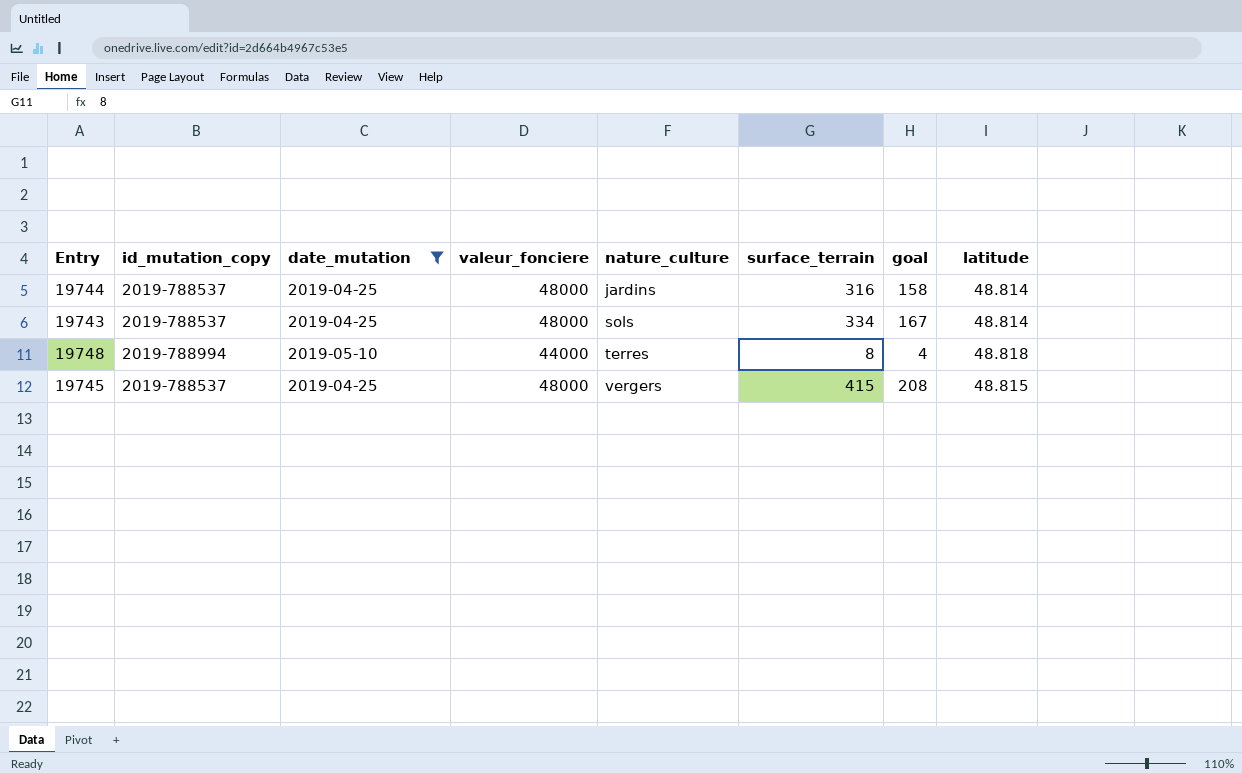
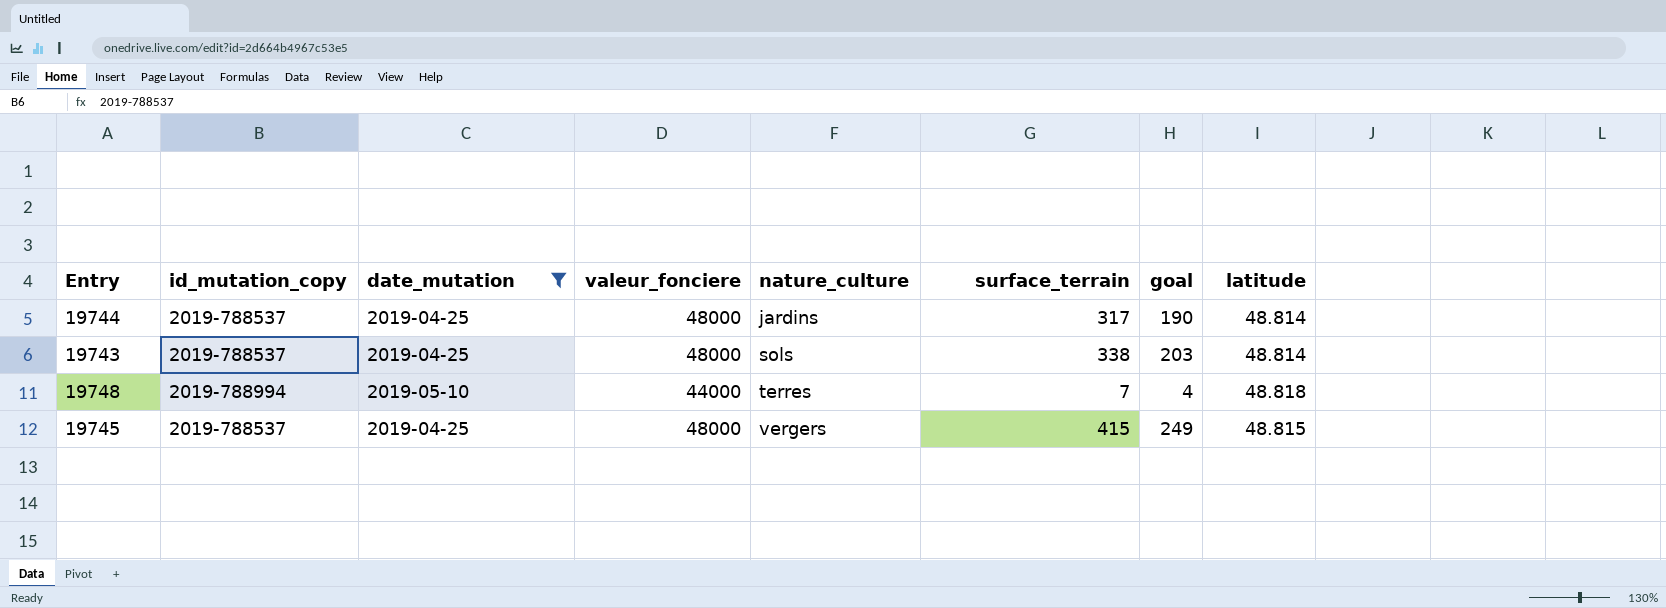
column goal | formula: [surface_terrain] * 0.5 -> [surface_terrain] * 0.6
19744 | surface_terrain: 316 -> 317
19743 | surface_terrain: 334 -> 338
19748 | surface_terrain: 8 -> 7

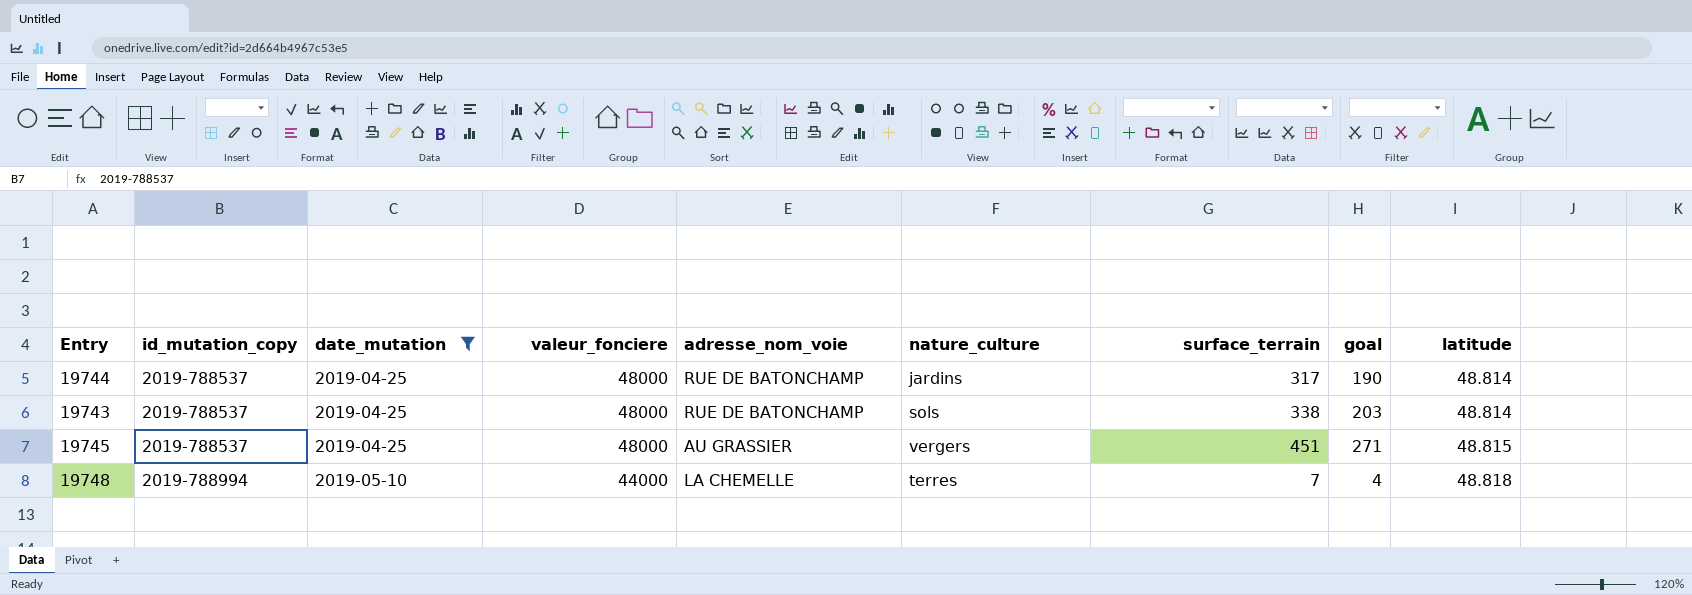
row order: nature_culture ascending -> id_mutation_copy ascending
column adresse_nom_voie | position: none -> 5
19745 | surface_terrain: 415 -> 451
19745 | goal: 249 -> 271

